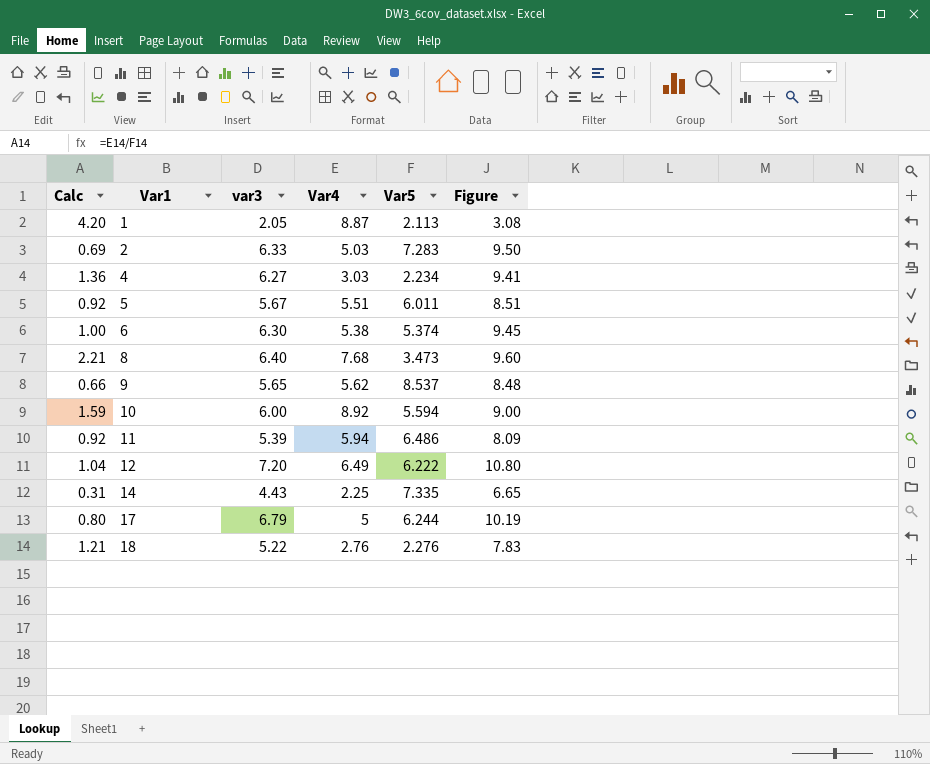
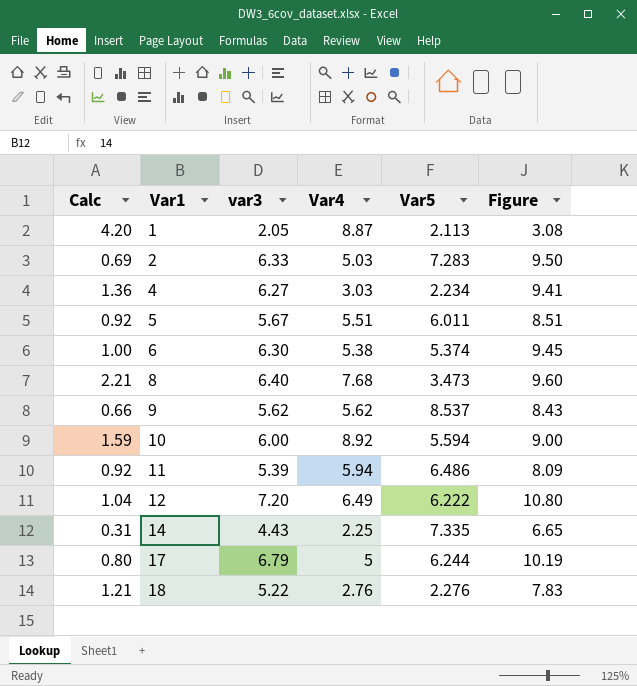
9 | var3: 5.65 -> 5.62
9 | Figure: 8.48 -> 8.43

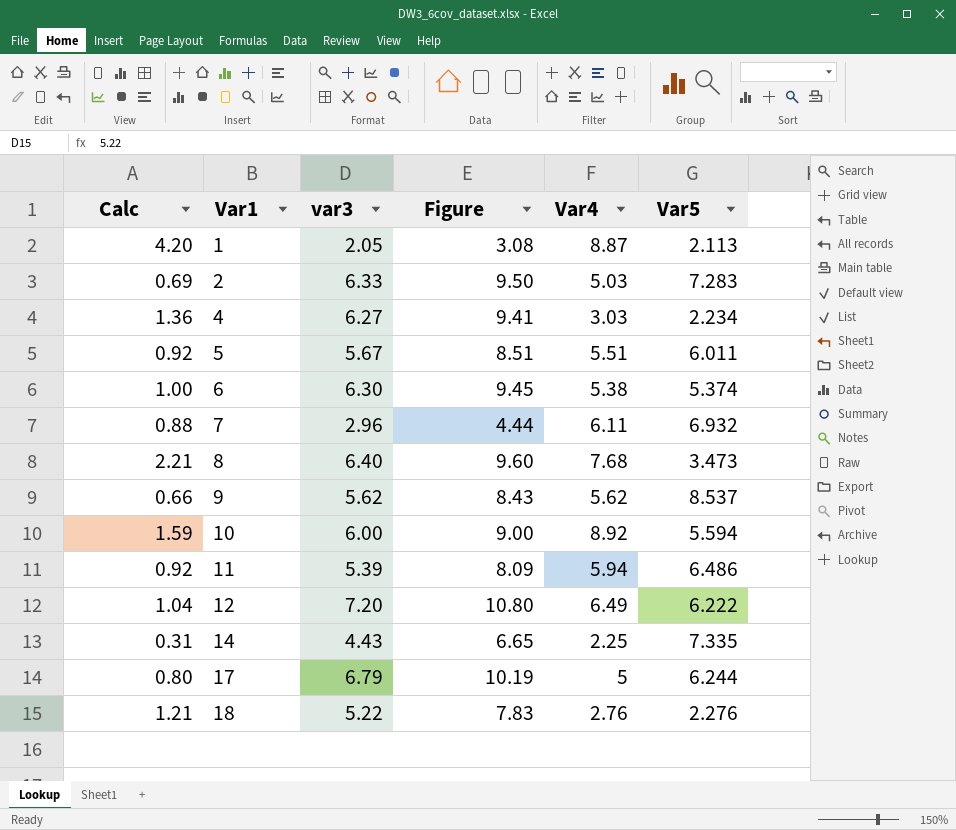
column Figure | position: 6 -> 4
row 7: none -> 0.88 | 2.96 | 4.44 | 6.11 | 6.932

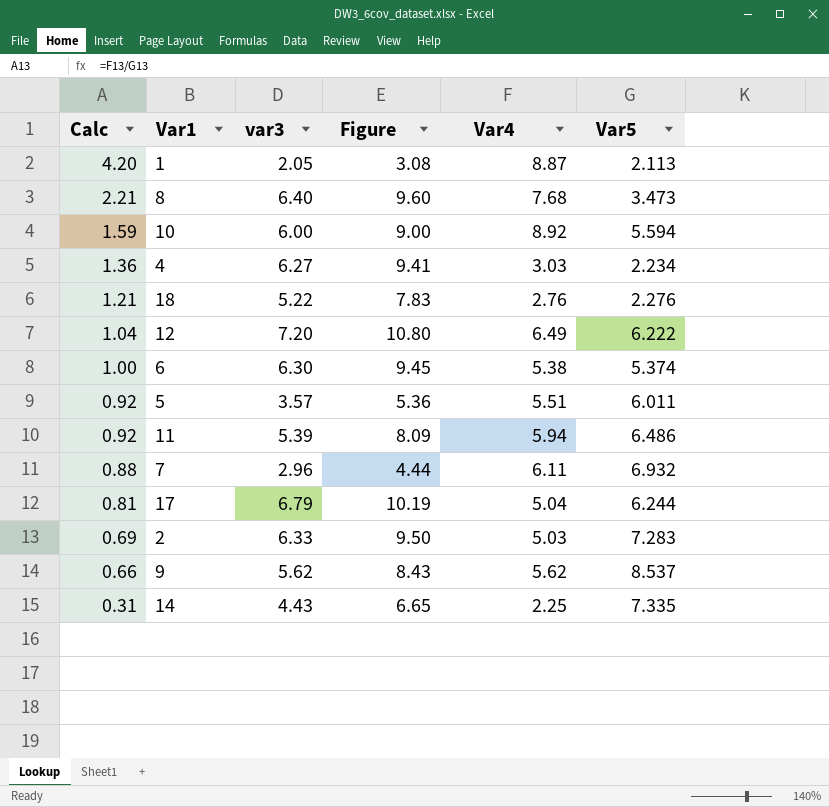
row order: Var1 ascending -> Calc descending
5 | var3: 5.67 -> 3.57
5 | Figure: 8.51 -> 5.36
17 | Calc: 0.80 -> 0.81
17 | Var4: 5 -> 5.04

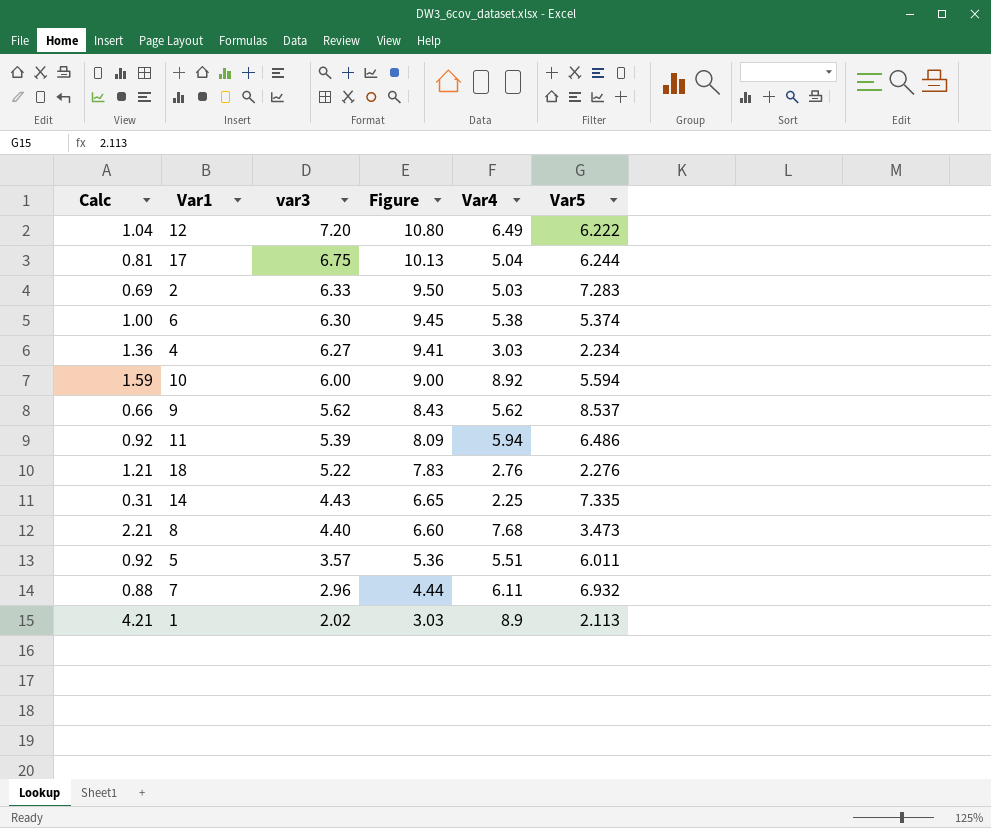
row order: Calc descending -> var3 descending
17 | var3: 6.79 -> 6.75
17 | Figure: 10.19 -> 10.13
8 | var3: 6.40 -> 4.40
8 | Figure: 9.60 -> 6.60
1 | Calc: 4.20 -> 4.21
1 | var3: 2.05 -> 2.02
1 | Figure: 3.08 -> 3.03
1 | Var4: 8.87 -> 8.9

